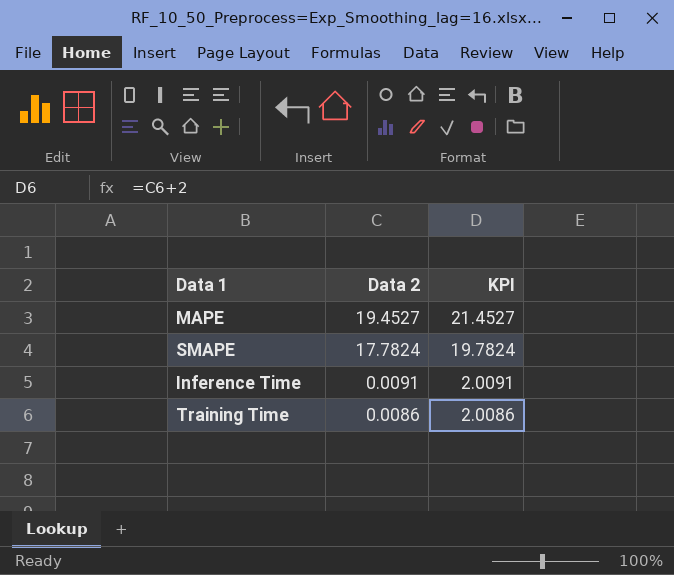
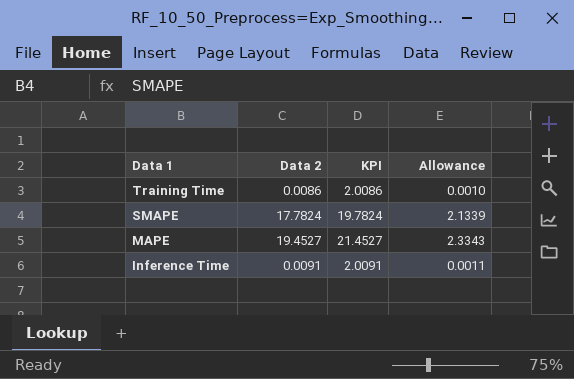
row order: Data 2 descending -> Data 1 descending
column Allowance | formula: none -> [Data 2] * 0.12

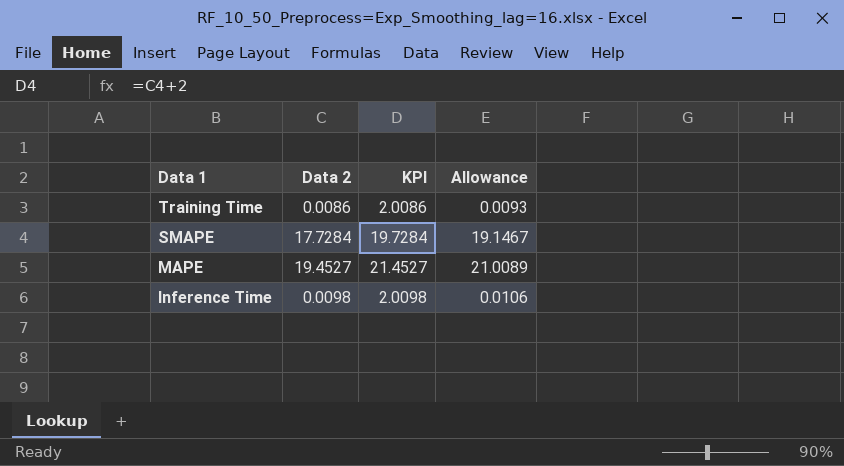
column Allowance | formula: [Data 2] * 0.12 -> [Data 2] * 1.08
SMAPE | Data 2: 17.7824 -> 17.7284
SMAPE | KPI: 19.7824 -> 19.7284
Inference Time | Data 2: 0.0091 -> 0.0098
Inference Time | KPI: 2.0091 -> 2.0098

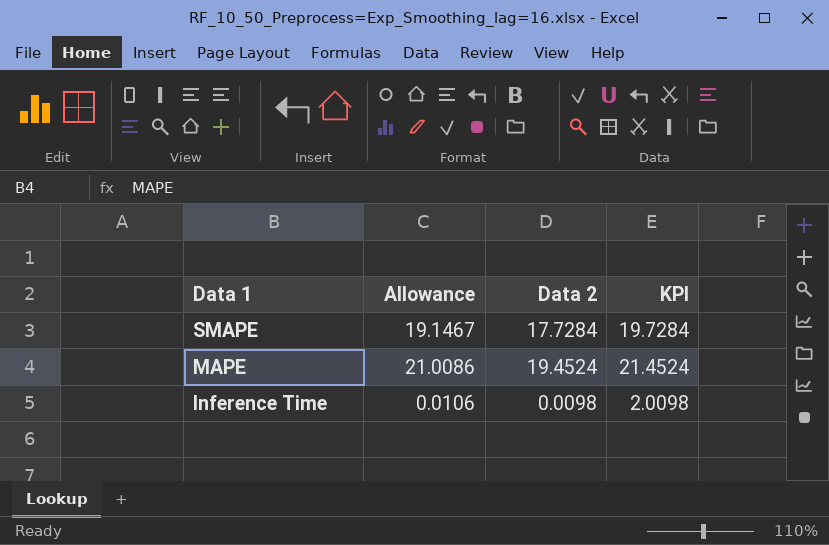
column Allowance | position: 4 -> 2
row Training Time: 0.0086 | 2.0086 | 0.0093 -> none
MAPE | Allowance: 21.0089 -> 21.0086
MAPE | Data 2: 19.4527 -> 19.4524
MAPE | KPI: 21.4527 -> 21.4524

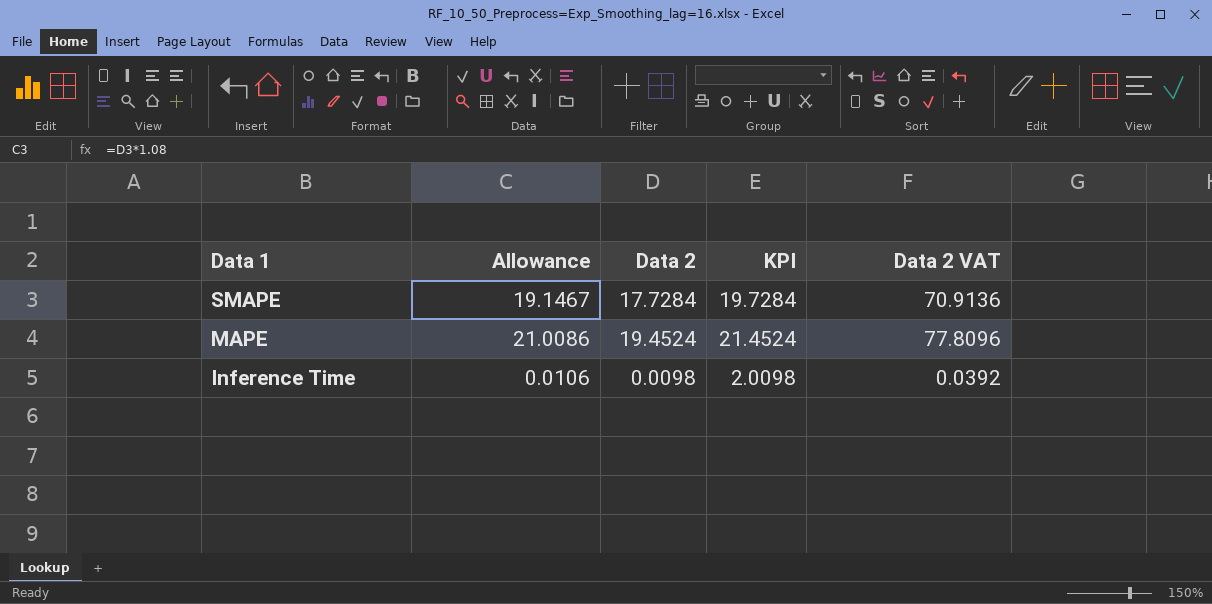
column Data 2 VAT | formula: none -> [Data 2] * 4

